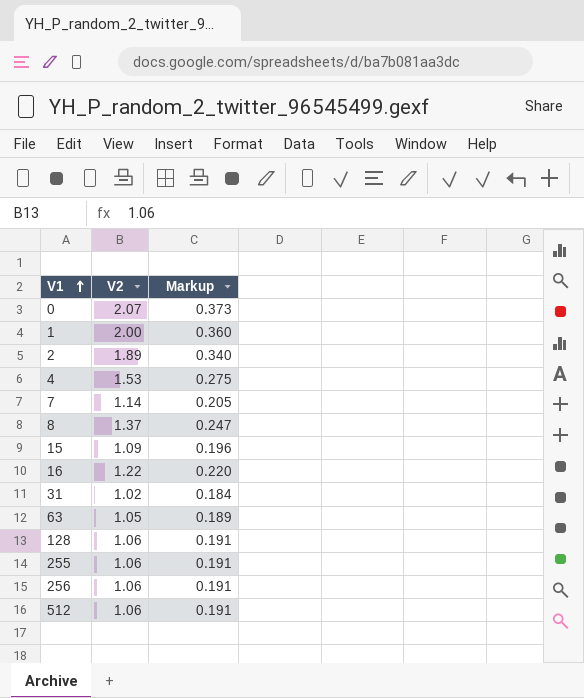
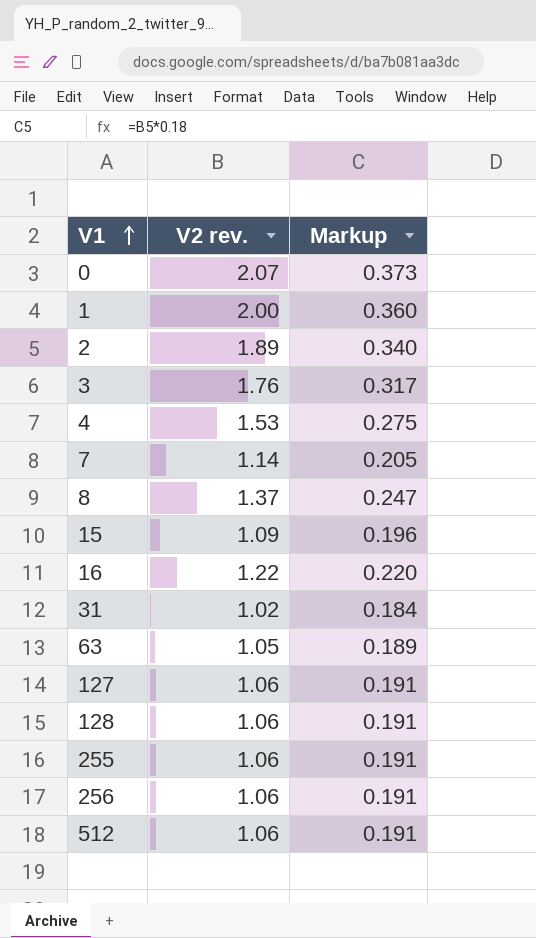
column name: V2 -> V2 rev.
row 3: none -> 1.76 | 0.317
row 127: none -> 1.06 | 0.191

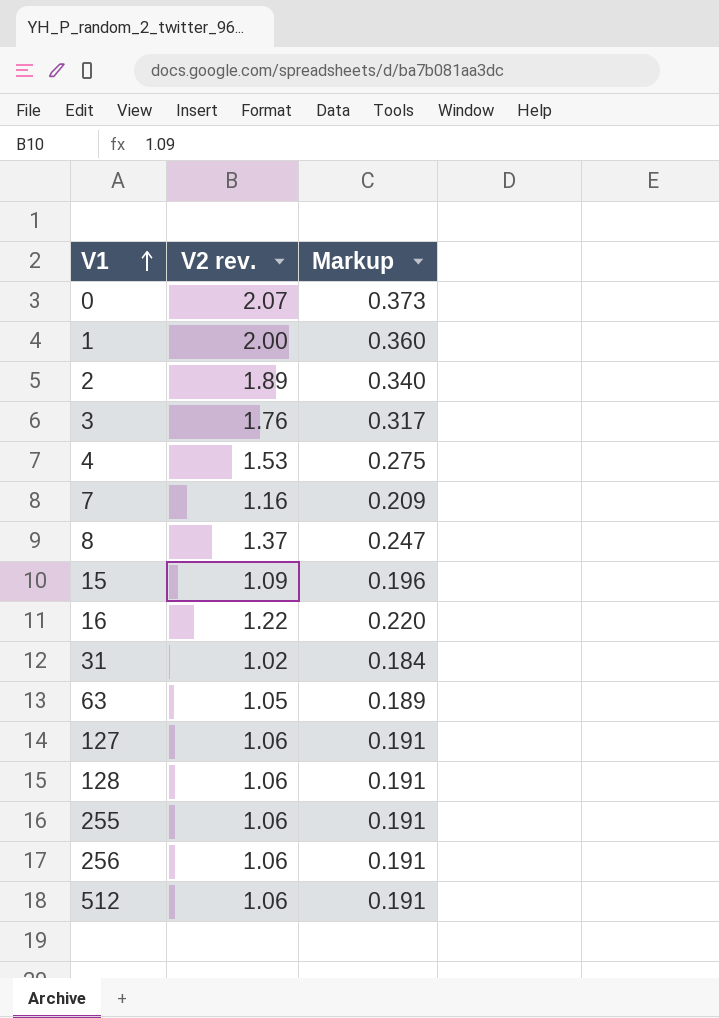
7 | V2 rev.: 1.14 -> 1.16
7 | Markup: 0.205 -> 0.209

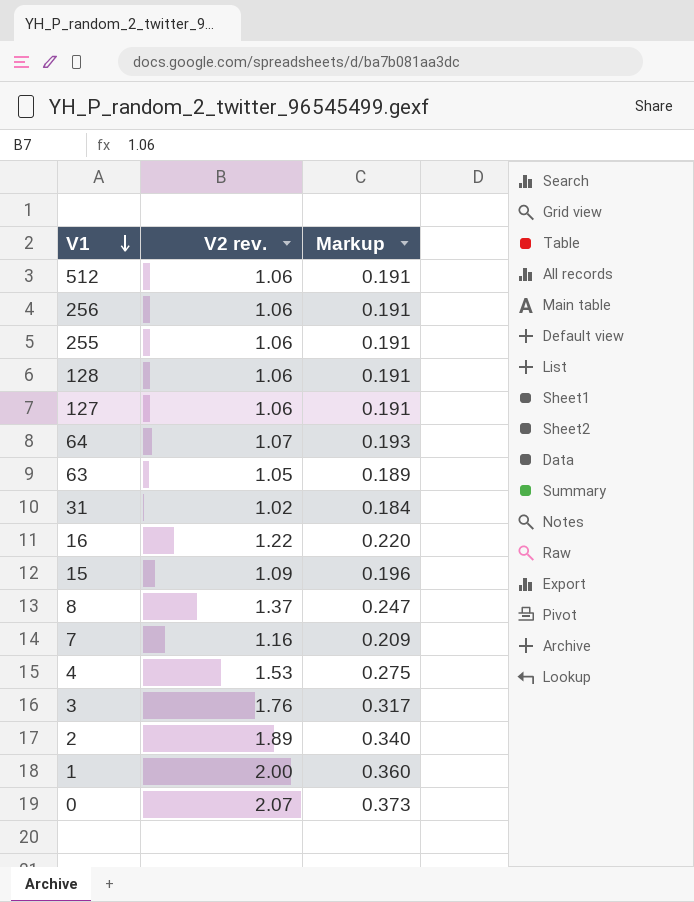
row order: V1 ascending -> V1 descending
row 64: none -> 1.07 | 0.193

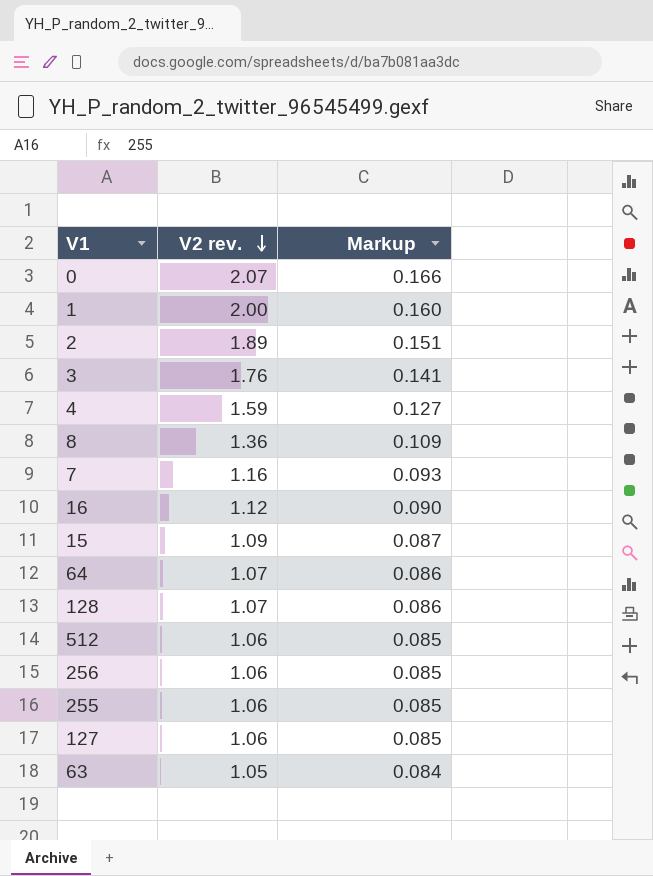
row order: V1 descending -> V2 rev. descending
column Markup | formula: [V2 rev.] * 0.18 -> [V2 rev.] * 0.08
row 31: 1.02 | 0.184 -> none
4 | V2 rev.: 1.53 -> 1.59
8 | V2 rev.: 1.37 -> 1.36
16 | V2 rev.: 1.22 -> 1.12
128 | V2 rev.: 1.06 -> 1.07

